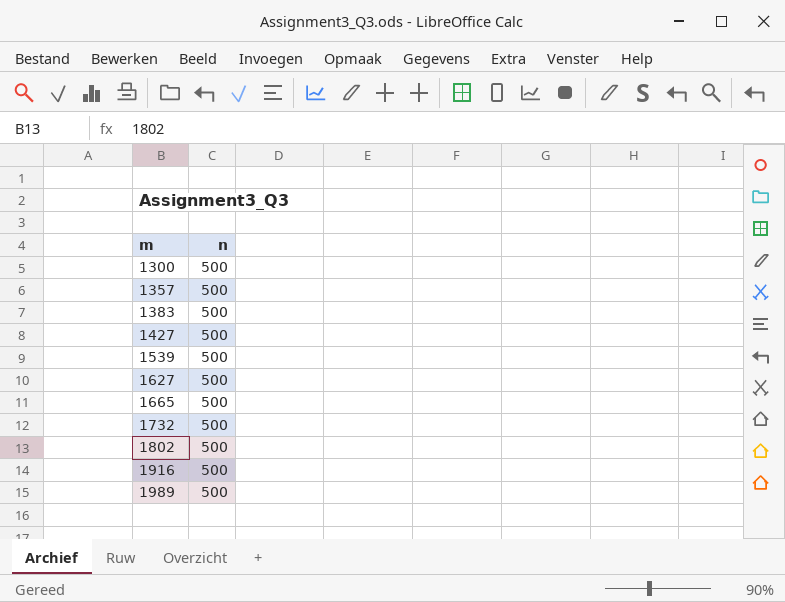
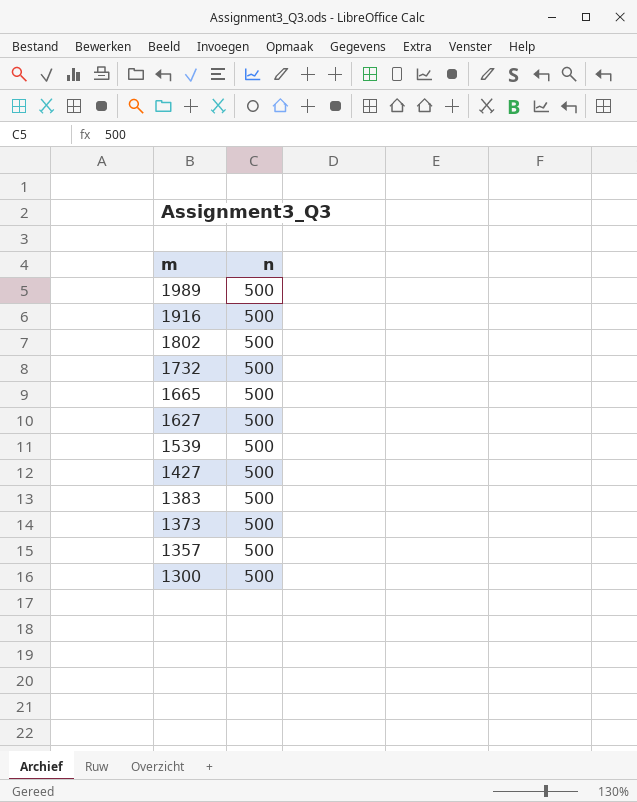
row order: m ascending -> m descending
row 1373: none -> 500

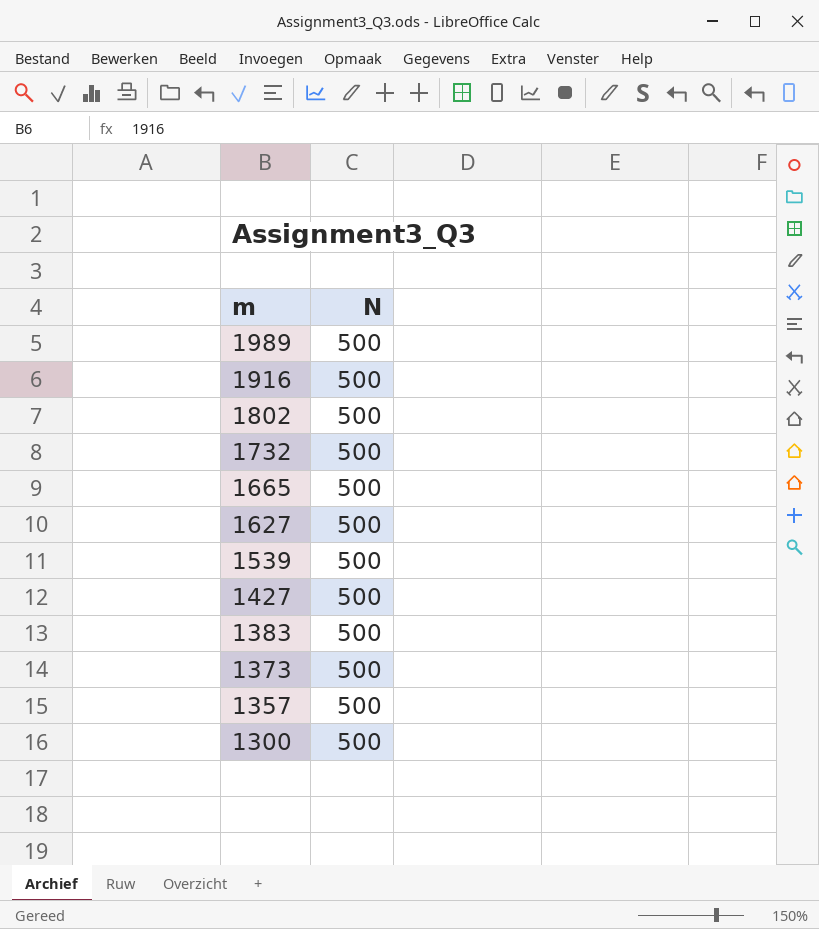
column name: n -> N

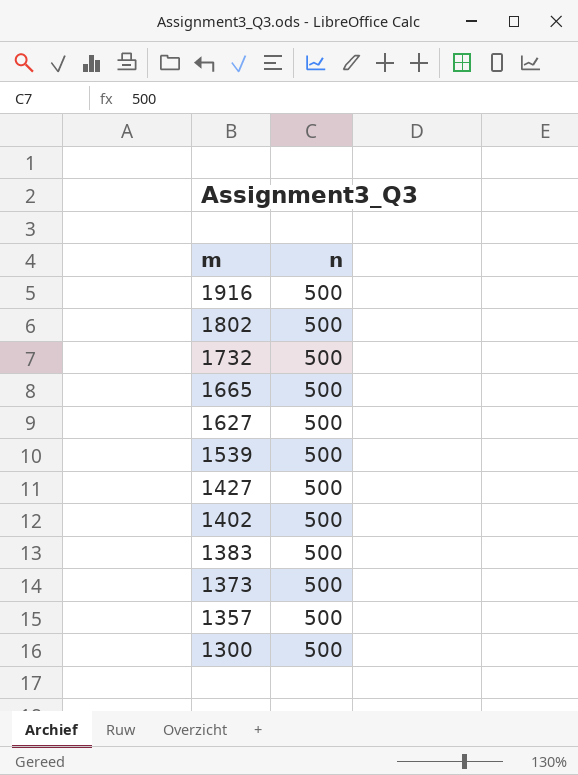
column name: N -> n
row 1989: 500 -> none
row 1402: none -> 500

